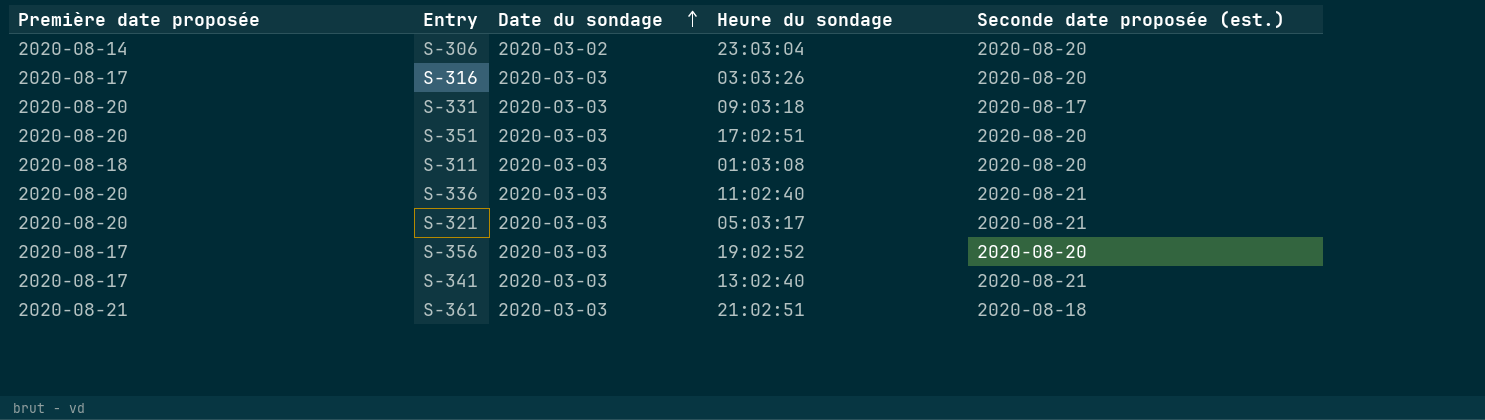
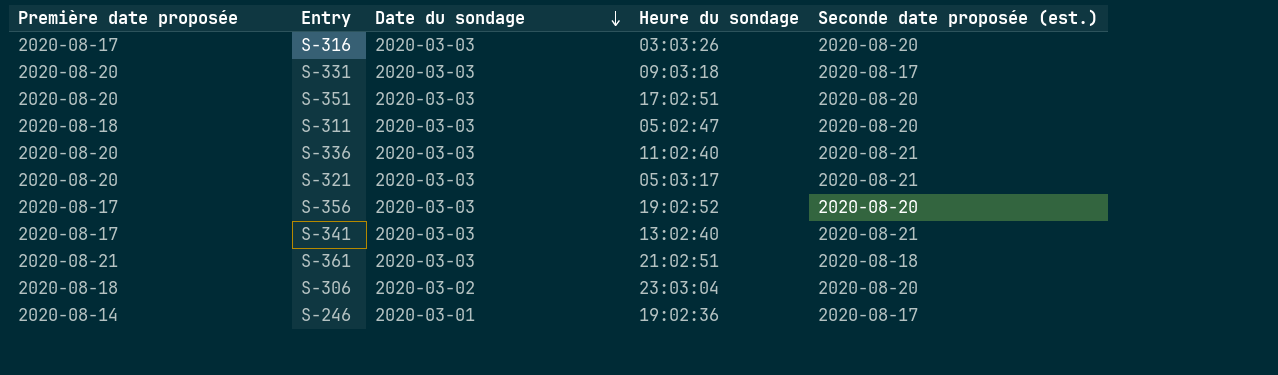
row order: Date du sondage ascending -> Date du sondage descending
S-311 | Heure du sondage: 01:03:08 -> 05:02:47
S-306 | Première date proposée: 2020-08-14 -> 2020-08-18
row S-246: none -> 2020-08-14 | 2020-03-01 | 19:02:36 | 2020-08-17

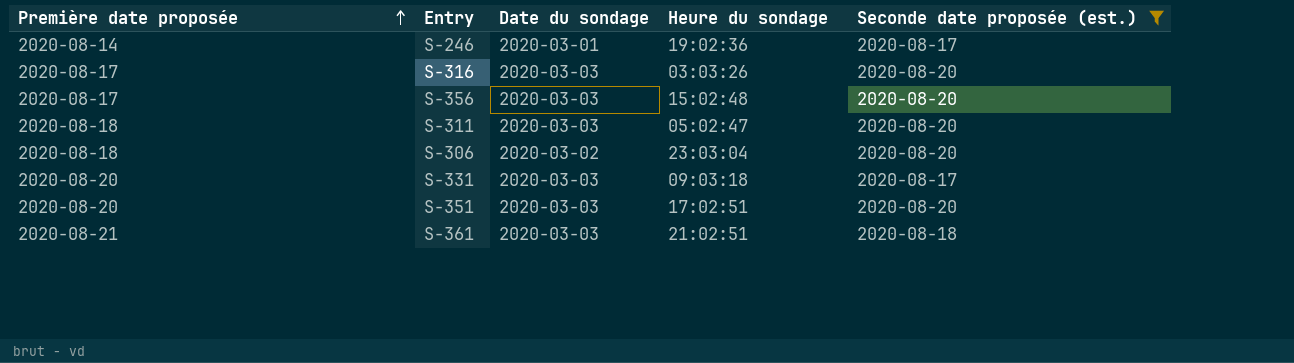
filter: none -> Seconde date proposée (est.) != 2020-08-21
row order: Date du sondage descending -> Première date proposée ascending
S-356 | Heure du sondage: 19:02:52 -> 15:02:48

